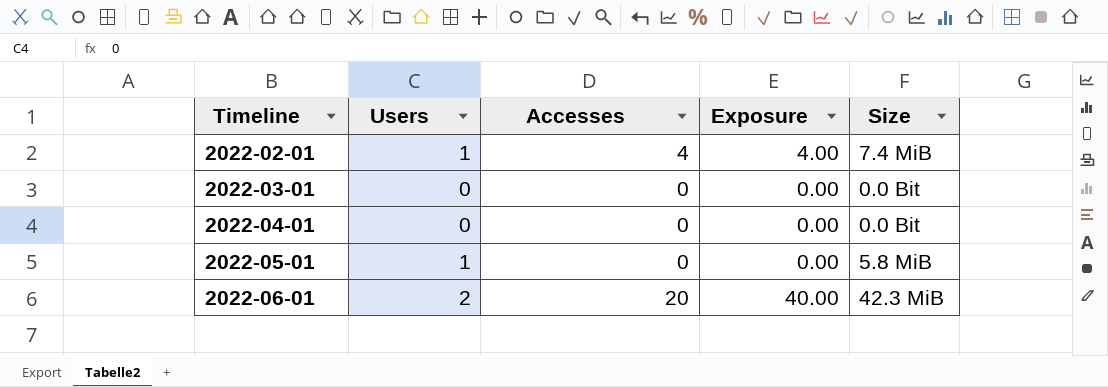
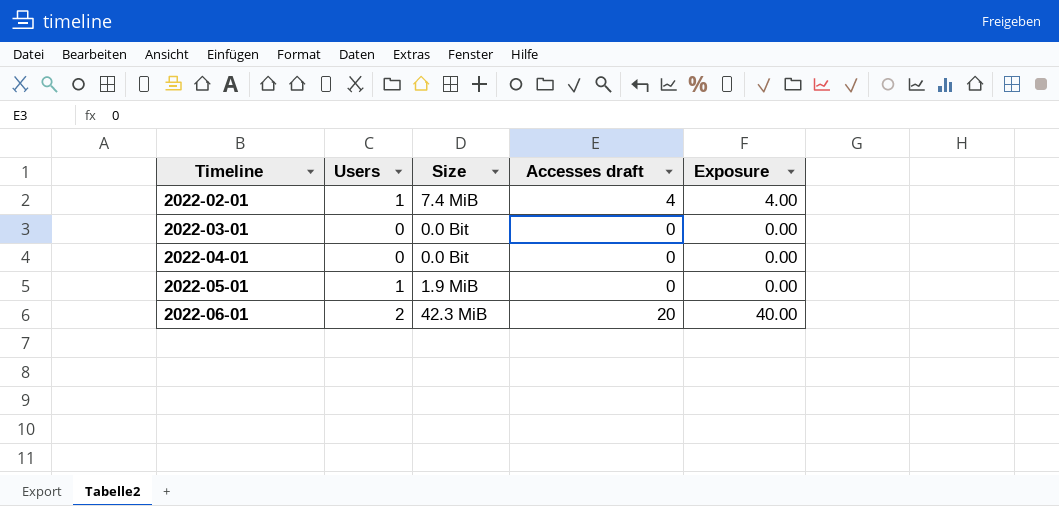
column Size | position: 5 -> 3
column name: Accesses -> Accesses draft
2022-05-01 | Size: 5.8 MiB -> 1.9 MiB

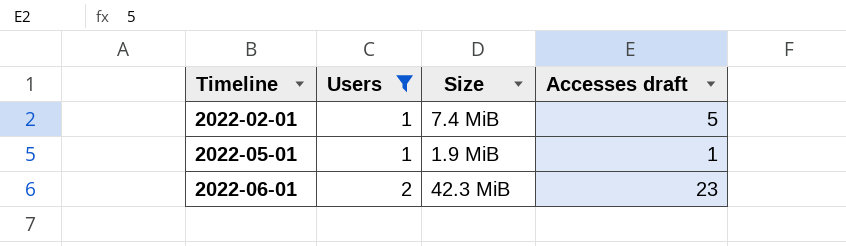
filter: none -> Users != 0
column Exposure | formula: [Users] * [Accesses draft] -> none
2022-02-01 | Accesses draft: 4 -> 5
2022-05-01 | Accesses draft: 0 -> 1
2022-06-01 | Accesses draft: 20 -> 23

